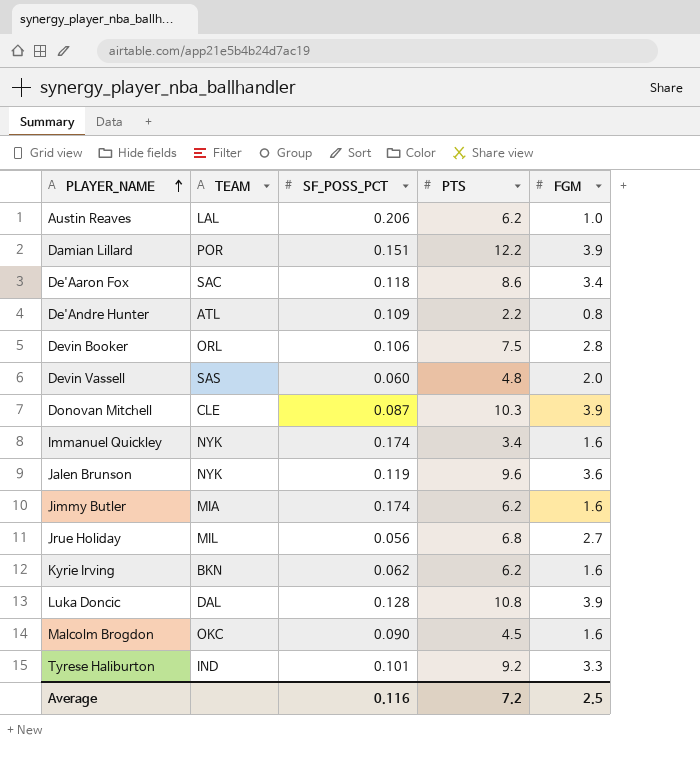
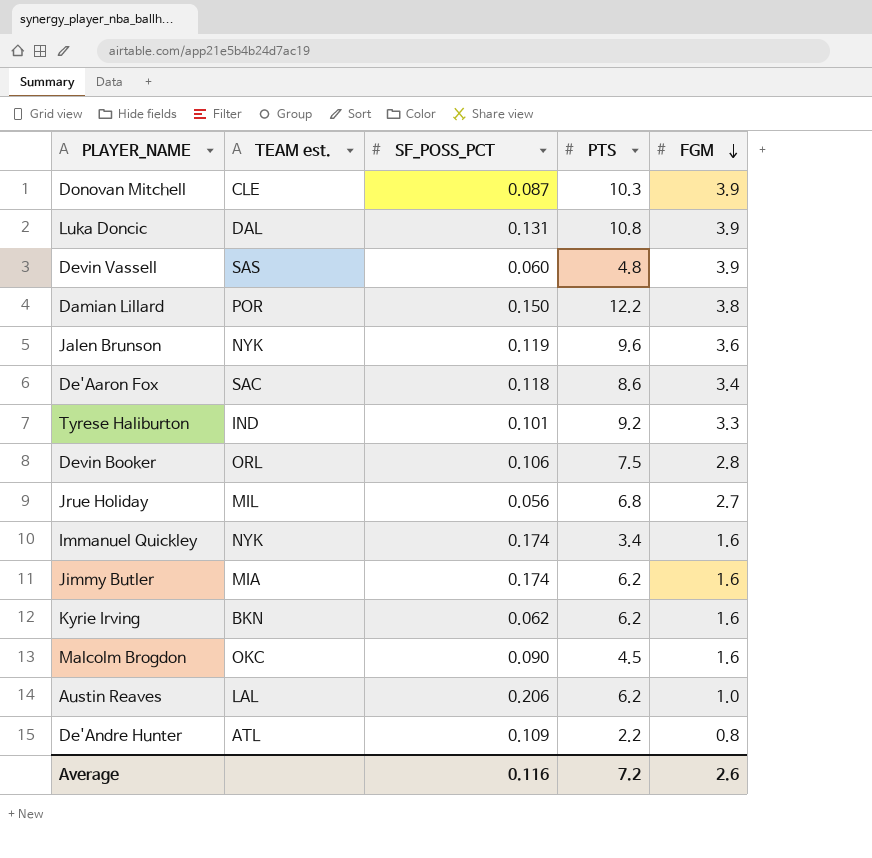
row order: PLAYER_NAME ascending -> FGM descending
column name: TEAM -> TEAM est.
Luka Doncic | SF_POSS_PCT: 0.128 -> 0.131
Devin Vassell | FGM: 2.0 -> 3.9
Damian Lillard | SF_POSS_PCT: 0.151 -> 0.150
Damian Lillard | FGM: 3.9 -> 3.8
Average | FGM: 2.5 -> 2.6

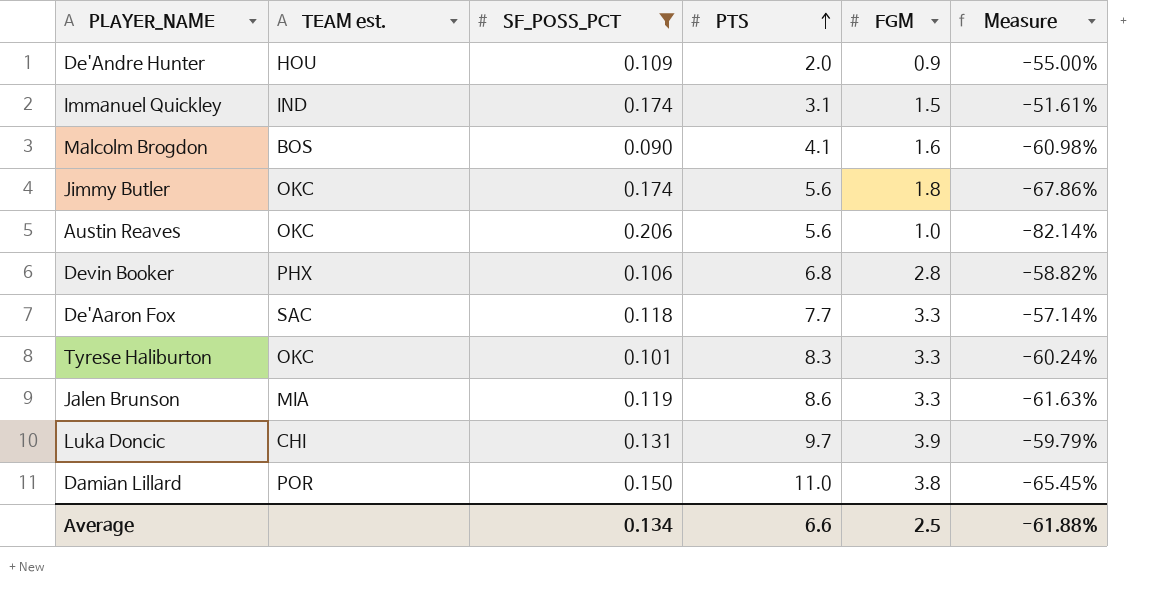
filter: none -> SF_POSS_PCT >= 0.090
row order: FGM descending -> PTS ascending
column Measure | formula: none -> ([FGM] - [PTS]) / [PTS]
De'Andre Hunter | TEAM est.: ATL -> HOU
De'Andre Hunter | PTS: 2.2 -> 2.0
De'Andre Hunter | FGM: 0.8 -> 0.9
Immanuel Quickley | TEAM est.: NYK -> IND
Immanuel Quickley | PTS: 3.4 -> 3.1
Immanuel Quickley | FGM: 1.6 -> 1.5
Malcolm Brogdon | TEAM est.: OKC -> BOS
Malcolm Brogdon | PTS: 4.5 -> 4.1
Jimmy Butler | TEAM est.: MIA -> OKC
Jimmy Butler | PTS: 6.2 -> 5.6
Jimmy Butler | FGM: 1.6 -> 1.8
Austin Reaves | TEAM est.: LAL -> OKC
Austin Reaves | PTS: 6.2 -> 5.6
Devin Booker | TEAM est.: ORL -> PHX
Devin Booker | PTS: 7.5 -> 6.8
De'Aaron Fox | PTS: 8.6 -> 7.7
De'Aaron Fox | FGM: 3.4 -> 3.3
Tyrese Haliburton | TEAM est.: IND -> OKC
Tyrese Haliburton | PTS: 9.2 -> 8.3
Jalen Brunson | TEAM est.: NYK -> MIA
Jalen Brunson | PTS: 9.6 -> 8.6
Jalen Brunson | FGM: 3.6 -> 3.3
Luka Doncic | TEAM est.: DAL -> CHI
Luka Doncic | PTS: 10.8 -> 9.7
Damian Lillard | PTS: 12.2 -> 11.0
Average | SF_POSS_PCT: 0.116 -> 0.134
Average | PTS: 7.2 -> 6.6
Average | FGM: 2.6 -> 2.5

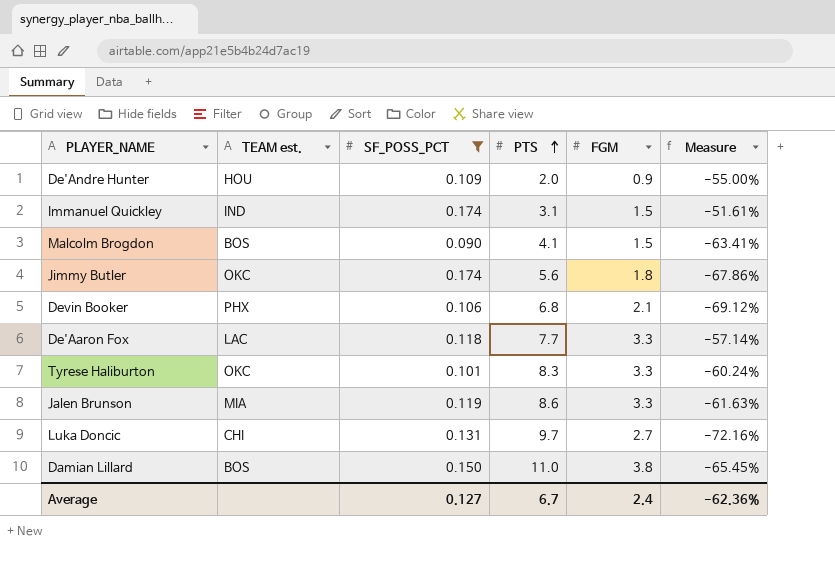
row Austin Reaves: OKC | 0.206 | 5.6 | 1.0 | -82.14% -> none
Malcolm Brogdon | FGM: 1.6 -> 1.5
Malcolm Brogdon | Measure: -60.98% -> -63.41%
Devin Booker | FGM: 2.8 -> 2.1
Devin Booker | Measure: -58.82% -> -69.12%
De'Aaron Fox | TEAM est.: SAC -> LAC
Luka Doncic | FGM: 3.9 -> 2.7
Luka Doncic | Measure: -59.79% -> -72.16%
Damian Lillard | TEAM est.: POR -> BOS
Average | SF_POSS_PCT: 0.134 -> 0.127
Average | PTS: 6.6 -> 6.7
Average | FGM: 2.5 -> 2.4
Average | Measure: -61.88% -> -62.36%

